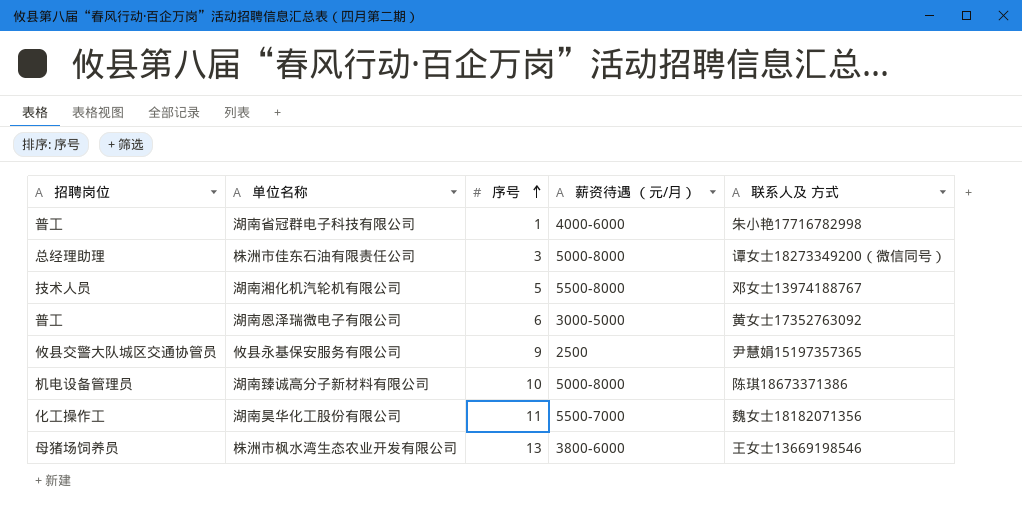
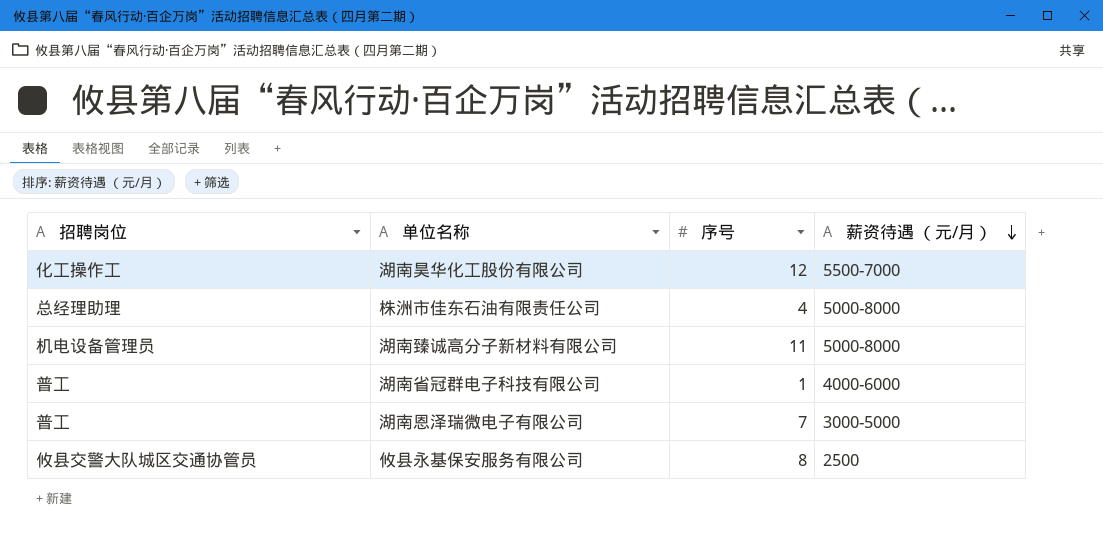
row order: 序号 ascending -> 薪资待遇 （元/月） descending
column 联系人及 方式 | position: 5 -> none
row 湖南湘化机汽轮机有限公司: 技术人员 | 5 | 5500-8000 | 邓女士13974188767 -> none
row 株洲市枫水湾生态农业开发有限公司: 母猪场饲养员 | 13 | 3800-6000 | 王女士13669198546 -> none
湖南昊华化工股份有限公司 | 序号: 11 -> 12
株洲市佳东石油有限责任公司 | 序号: 3 -> 4
湖南臻诚高分子新材料有限公司 | 序号: 10 -> 11
湖南恩泽瑞微电子有限公司 | 序号: 6 -> 7
攸县永基保安服务有限公司 | 序号: 9 -> 8

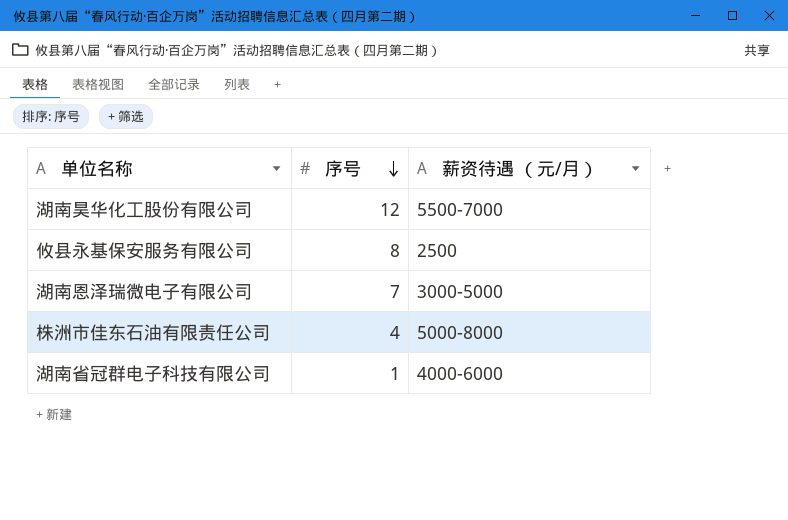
row order: 薪资待遇 （元/月） descending -> 序号 descending
column 招聘岗位 | position: 1 -> none
row 湖南臻诚高分子新材料有限公司: 机电设备管理员 | 11 | 5000-8000 -> none

